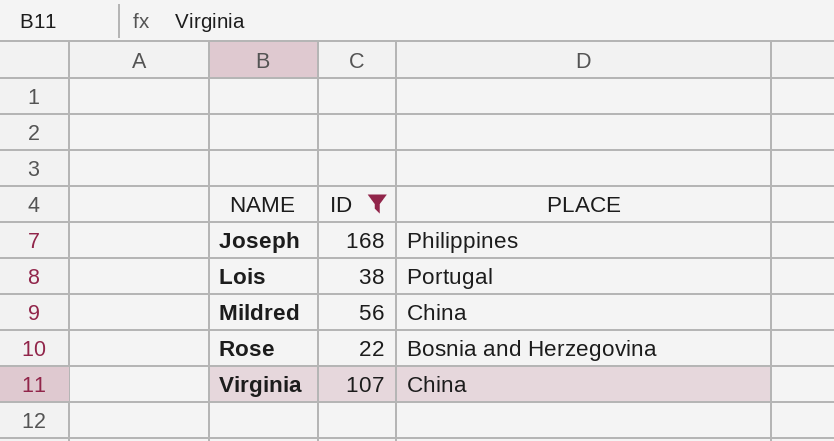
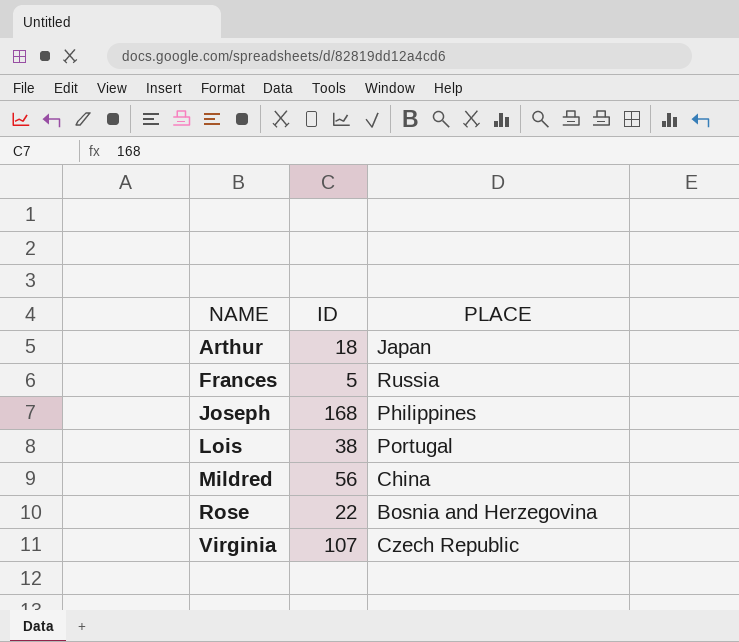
filter: ID >= 22 -> none
Virginia | PLACE: China -> Czech Republic

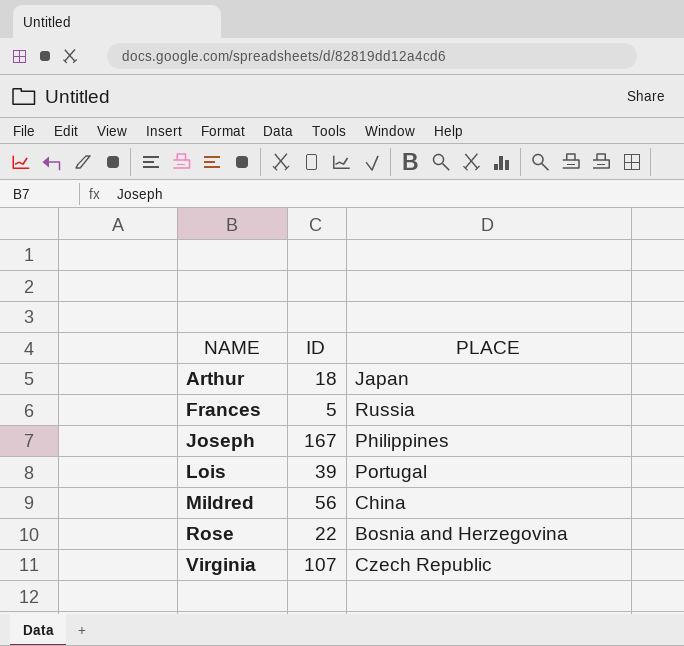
Joseph | ID: 168 -> 167
Lois | ID: 38 -> 39

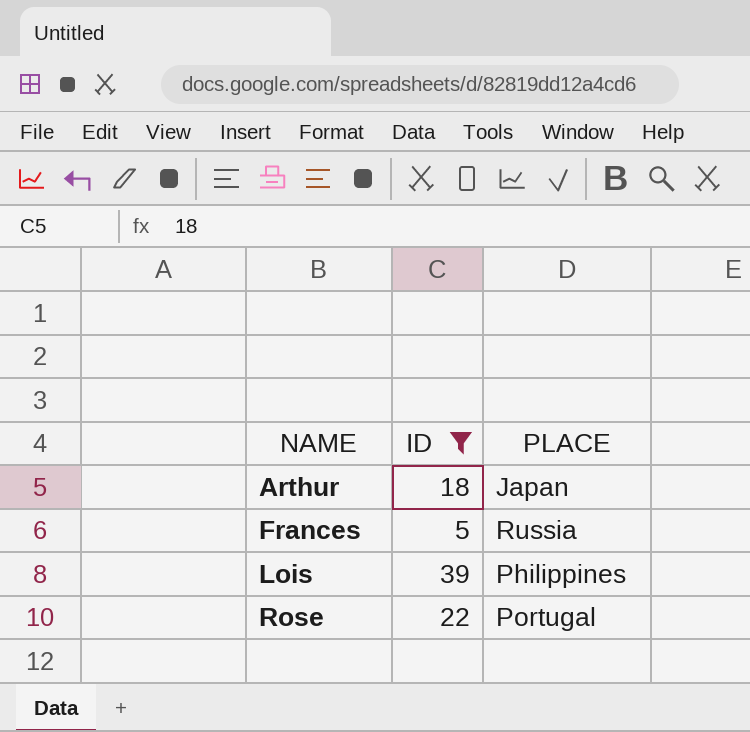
filter: none -> ID <= 39
Lois | PLACE: Portugal -> Philippines
Rose | PLACE: Bosnia and Herzegovina -> Portugal

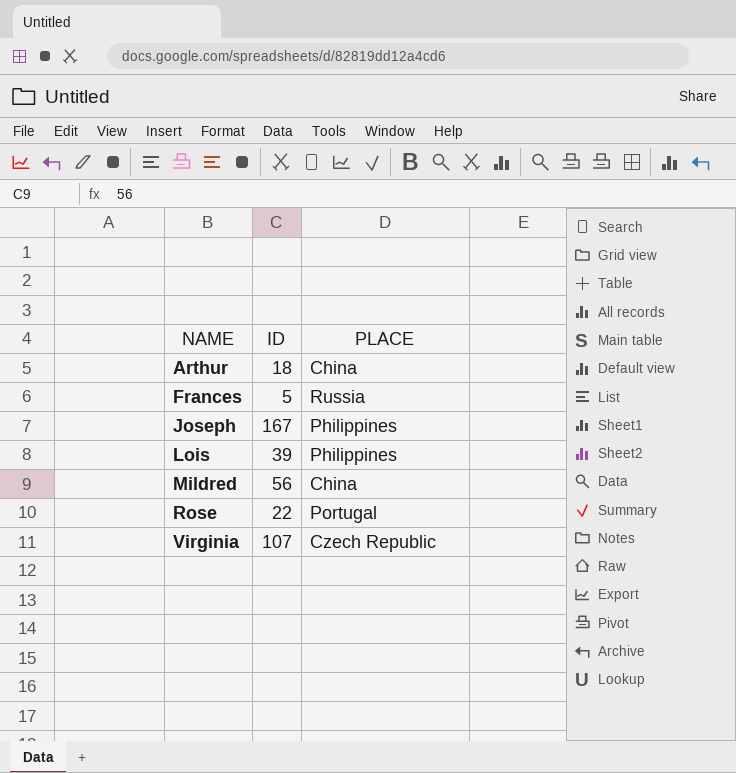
filter: ID <= 39 -> none
Arthur | PLACE: Japan -> China

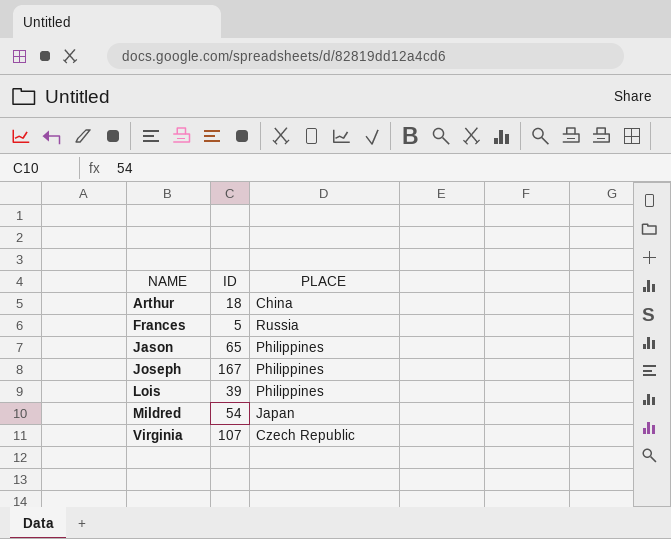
row Rose: 22 | Portugal -> none
row Jason: none -> 65 | Philippines
Mildred | ID: 56 -> 54
Mildred | PLACE: China -> Japan

